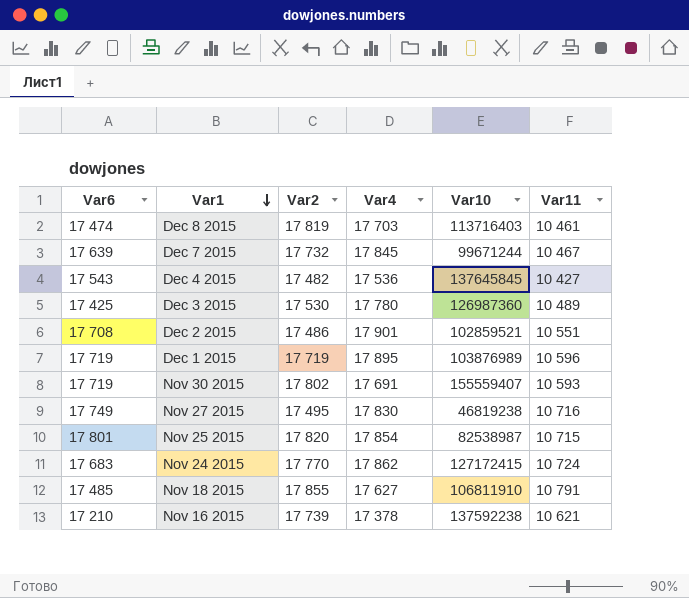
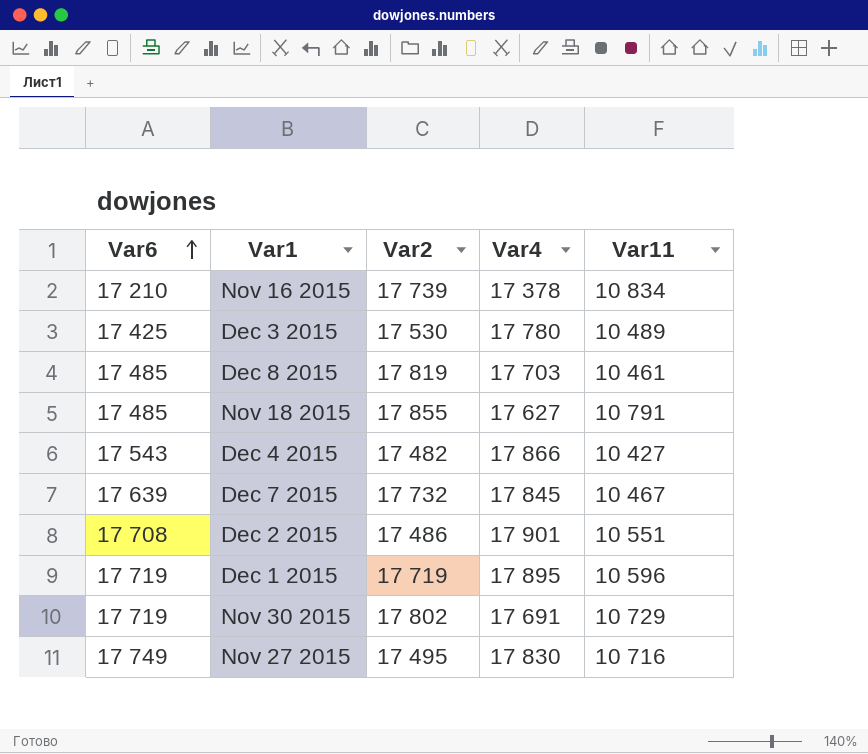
row order: Var1 descending -> Var6 ascending
column Var10 | position: 5 -> none
row Nov 25 2015: 17 801 | 17 820 | 17 854 | 82538987 | 10 715 -> none
row Nov 24 2015: 17 683 | 17 770 | 17 862 | 127172415 | 10 724 -> none
Nov 16 2015 | Var11: 10 621 -> 10 834
Dec 8 2015 | Var6: 17 474 -> 17 485
Dec 4 2015 | Var4: 17 536 -> 17 866
Nov 30 2015 | Var11: 10 593 -> 10 729

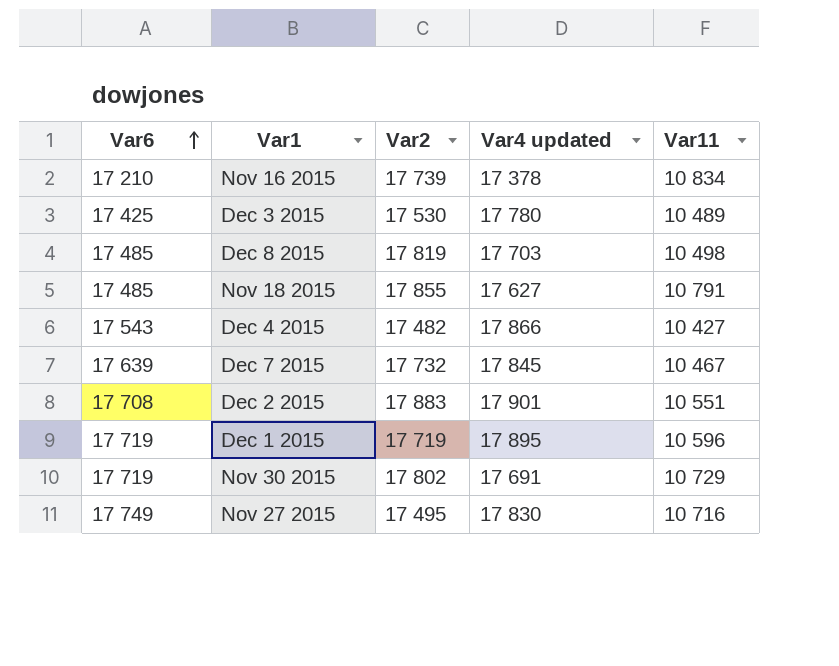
column name: Var4 -> Var4 updated
Dec 8 2015 | Var11: 10 461 -> 10 498
Dec 2 2015 | Var2: 17 486 -> 17 883

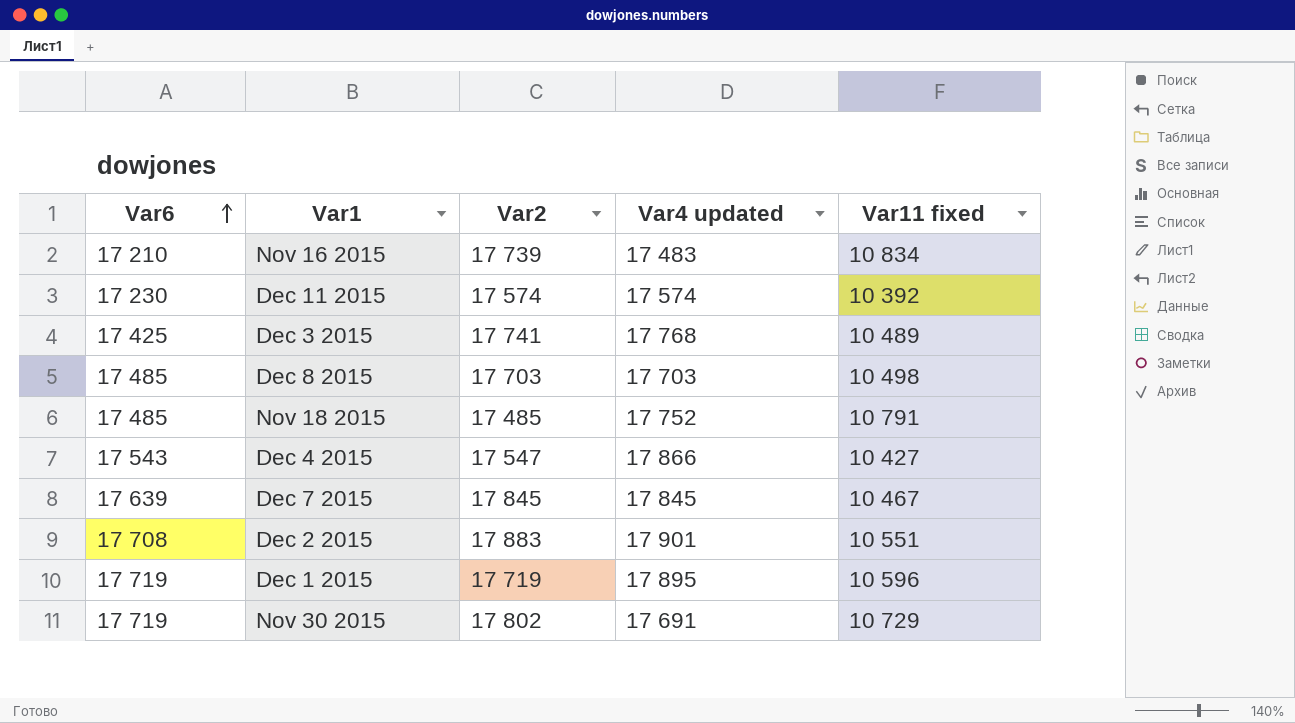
column name: Var11 -> Var11 fixed
row Nov 27 2015: 17 749 | 17 495 | 17 830 | 10 716 -> none
Nov 16 2015 | Var4 updated: 17 378 -> 17 483
row Dec 11 2015: none -> 17 230 | 17 574 | 17 574 | 10 392
Dec 3 2015 | Var2: 17 530 -> 17 741
Dec 3 2015 | Var4 updated: 17 780 -> 17 768
Dec 8 2015 | Var2: 17 819 -> 17 703
Nov 18 2015 | Var2: 17 855 -> 17 485
Nov 18 2015 | Var4 updated: 17 627 -> 17 752
Dec 4 2015 | Var2: 17 482 -> 17 547
Dec 7 2015 | Var2: 17 732 -> 17 845

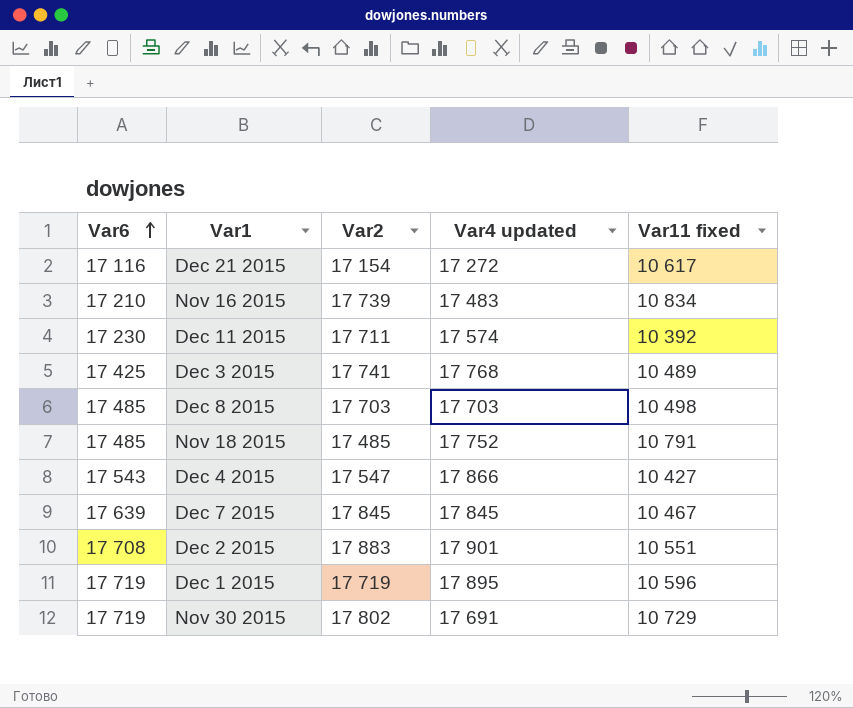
row Dec 21 2015: none -> 17 116 | 17 154 | 17 272 | 10 617
Dec 11 2015 | Var2: 17 574 -> 17 711

